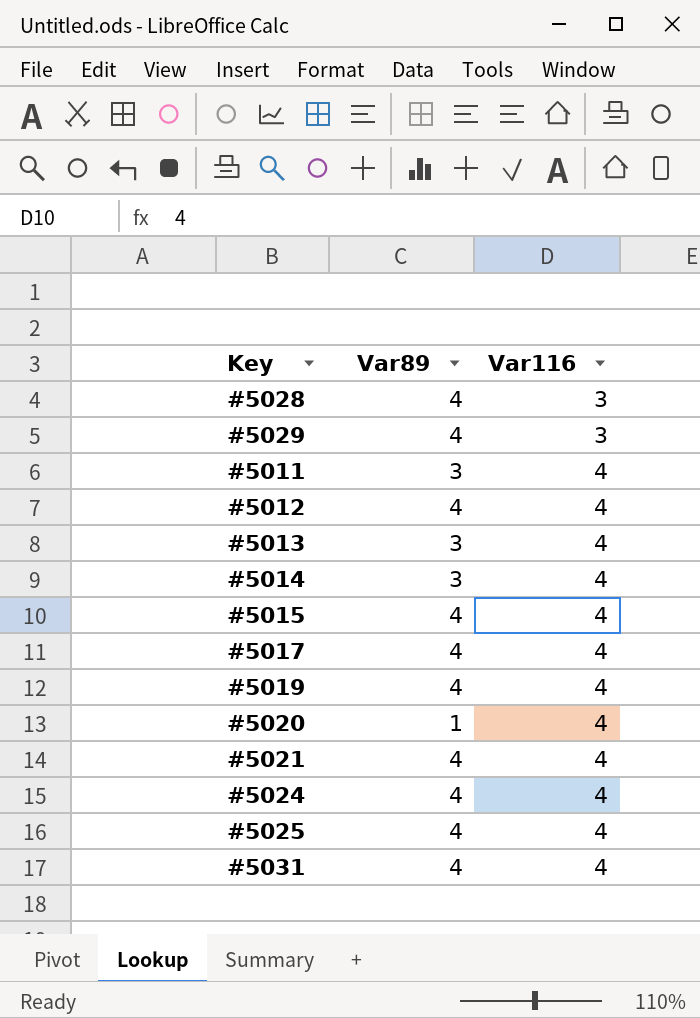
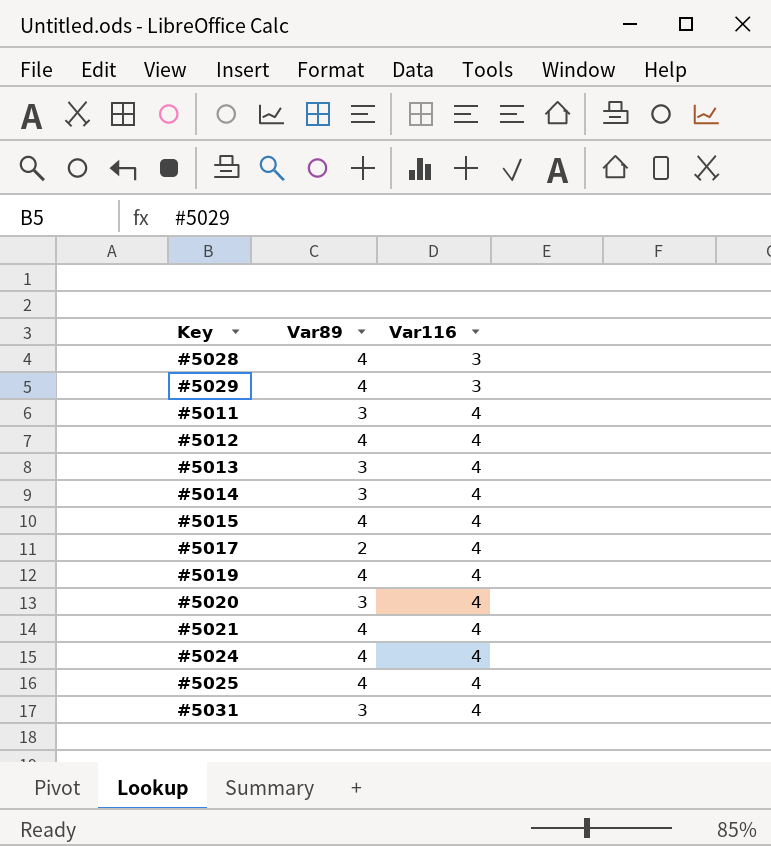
#5017 | Var89: 4 -> 2
#5020 | Var89: 1 -> 3
#5031 | Var89: 4 -> 3

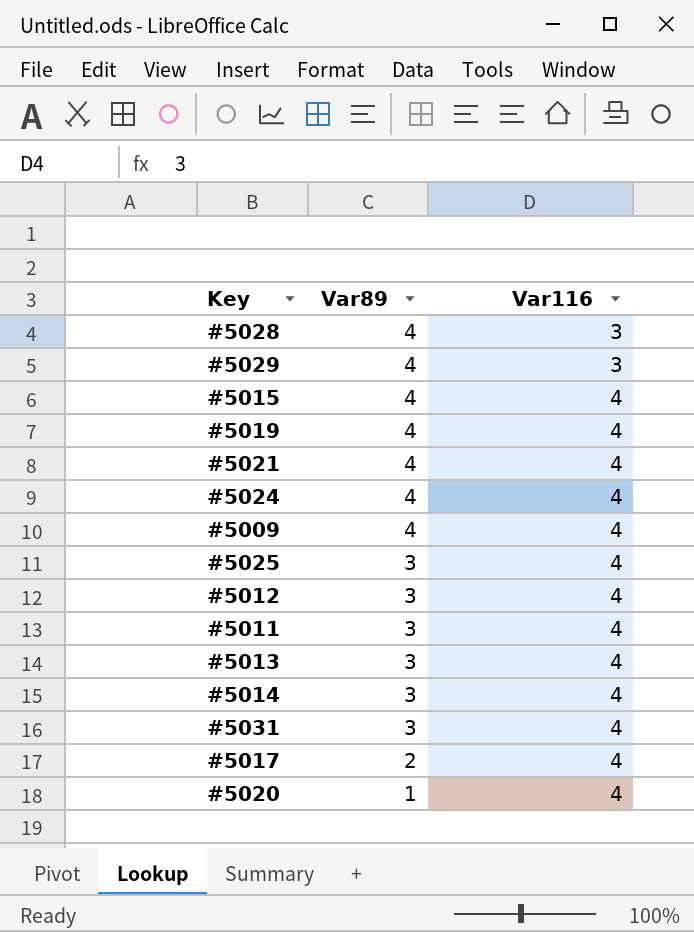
row order: Var116 ascending -> Var89 descending
row #5009: none -> 4 | 4
#5025 | Var89: 4 -> 3
#5012 | Var89: 4 -> 3
#5020 | Var89: 3 -> 1

